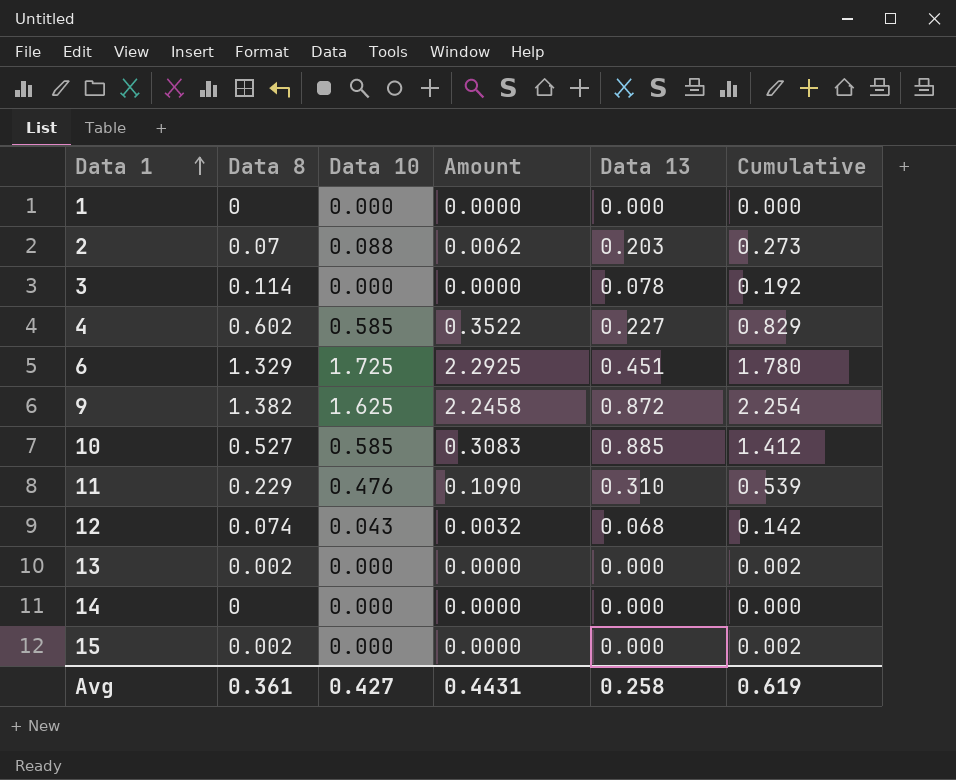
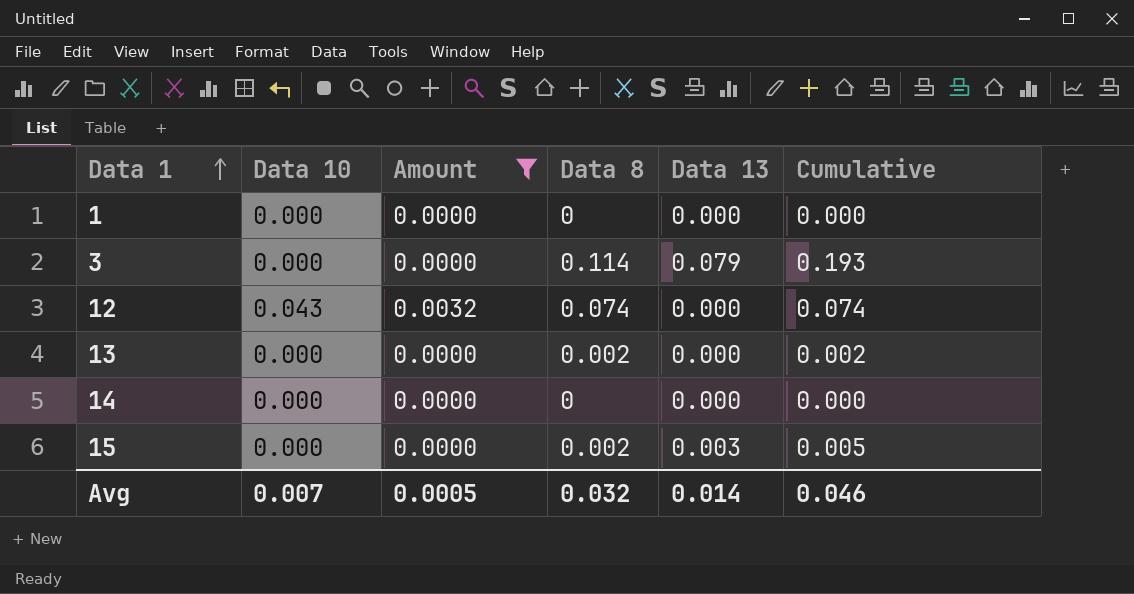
filter: none -> Amount <= 0.0032
column Data 8 | position: 2 -> 4
3 | Data 13: 0.078 -> 0.079
3 | Cumulative: 0.192 -> 0.193
12 | Data 13: 0.068 -> 0.000
12 | Cumulative: 0.142 -> 0.074
15 | Data 13: 0.000 -> 0.003
15 | Cumulative: 0.002 -> 0.005
Avg | Data 10: 0.427 -> 0.007
Avg | Amount: 0.4431 -> 0.0005
Avg | Data 8: 0.361 -> 0.032
Avg | Data 13: 0.258 -> 0.014
Avg | Cumulative: 0.619 -> 0.046

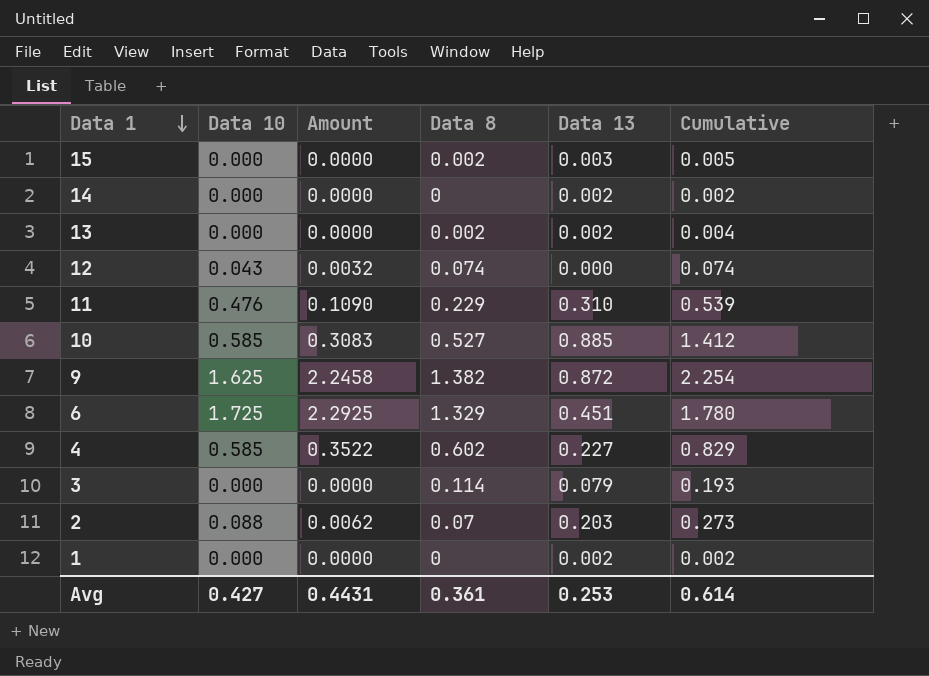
filter: Amount <= 0.0032 -> none
row order: Data 1 ascending -> Data 1 descending
14 | Data 13: 0.000 -> 0.002
14 | Cumulative: 0.000 -> 0.002
13 | Data 13: 0.000 -> 0.002
13 | Cumulative: 0.002 -> 0.004
1 | Data 13: 0.000 -> 0.002
1 | Cumulative: 0.000 -> 0.002
Avg | Data 10: 0.007 -> 0.427
Avg | Amount: 0.0005 -> 0.4431
Avg | Data 8: 0.032 -> 0.361
Avg | Data 13: 0.014 -> 0.253
Avg | Cumulative: 0.046 -> 0.614

